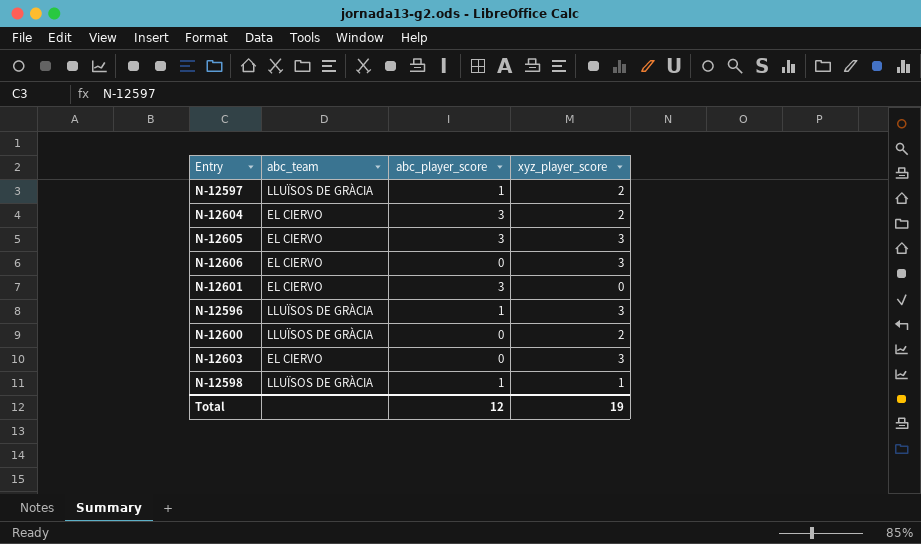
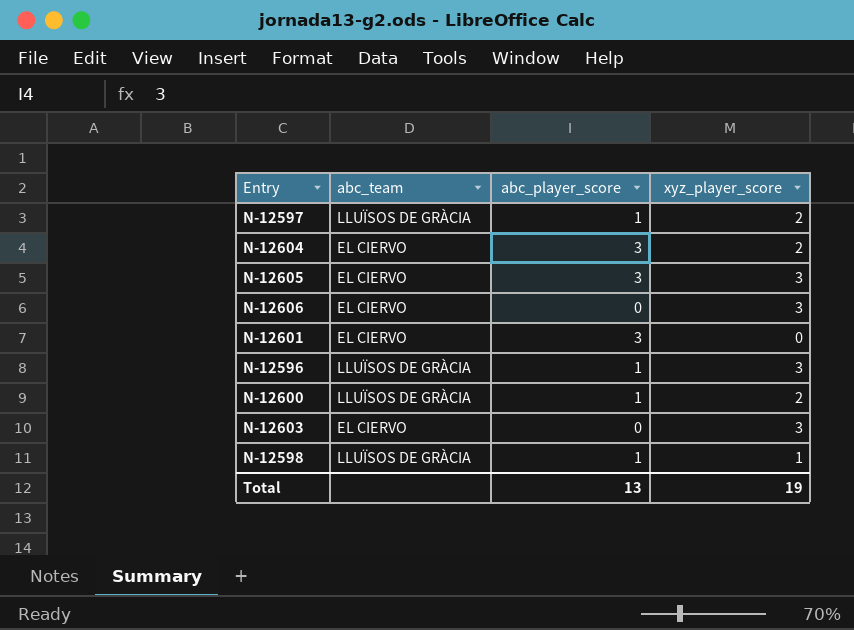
N-12600 | abc_player_score: 0 -> 1
Total | abc_player_score: 12 -> 13

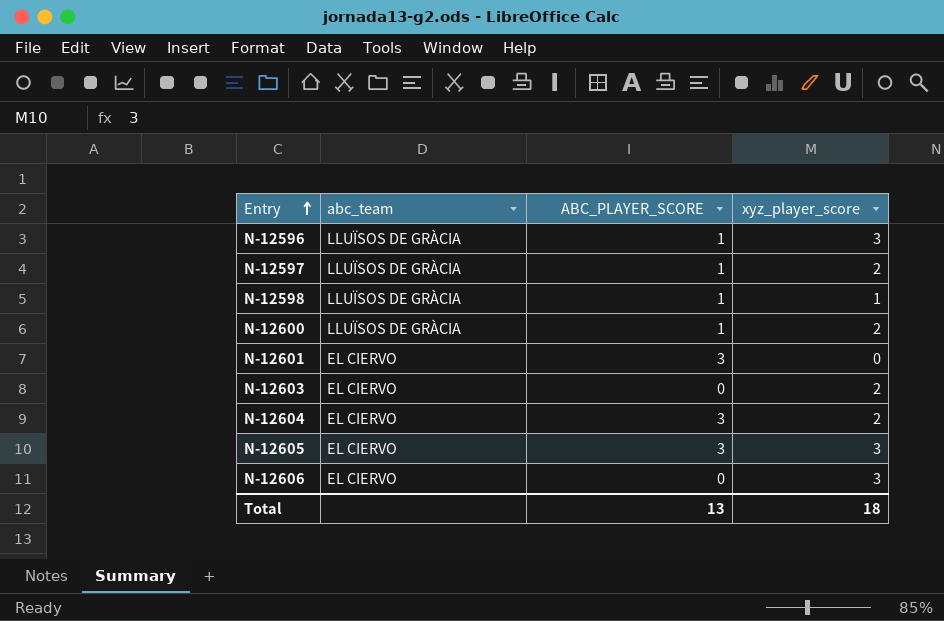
row order: none -> Entry ascending
column name: abc_player_score -> ABC_PLAYER_SCORE
N-12603 | xyz_player_score: 3 -> 2
Total | xyz_player_score: 19 -> 18

